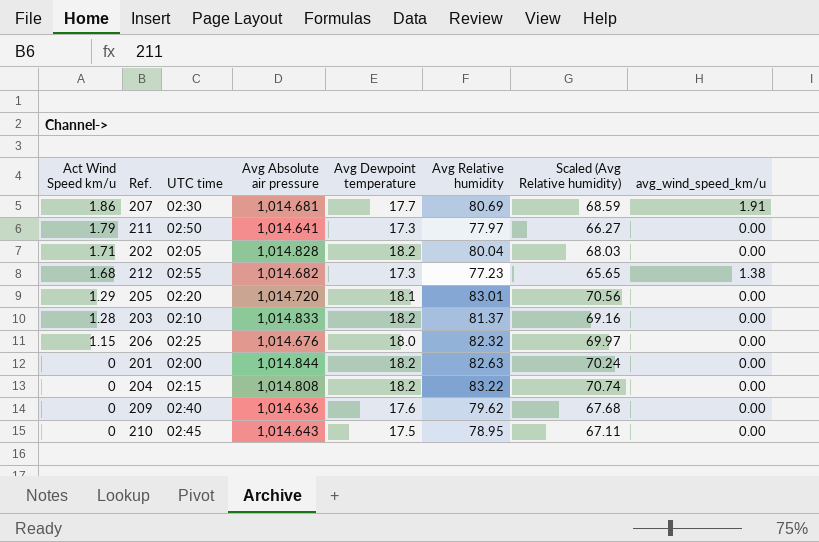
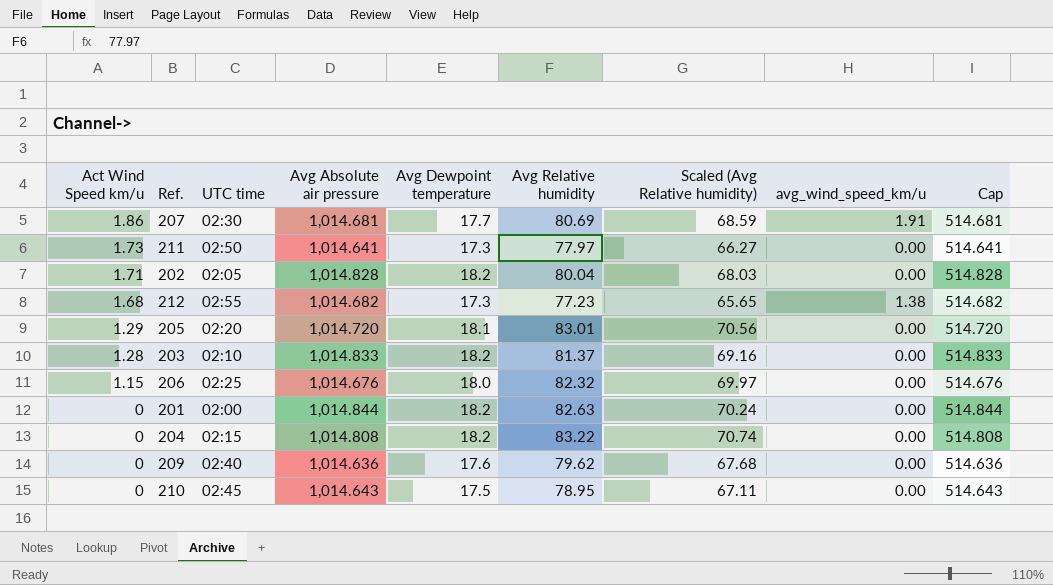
column Cap | formula: none -> [Avg Absolute air pressure] - 500
211 | Act Wind Speed km/u: 1.79 -> 1.73

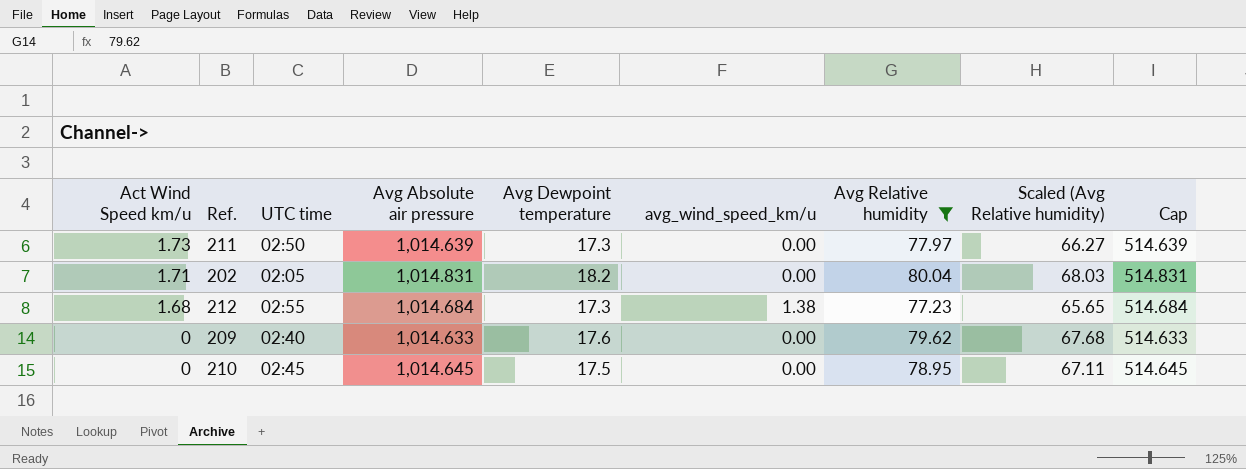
filter: none -> Avg Relative humidity <= 80.04
column avg_wind_speed_km/u | position: 8 -> 6
211 | Avg Absolute air pressure: 1,014.641 -> 1,014.639
211 | Cap: 514.641 -> 514.639
202 | Avg Absolute air pressure: 1,014.828 -> 1,014.831
202 | Cap: 514.828 -> 514.831
212 | Avg Absolute air pressure: 1,014.682 -> 1,014.684
212 | Cap: 514.682 -> 514.684
209 | Avg Absolute air pressure: 1,014.636 -> 1,014.633
209 | Cap: 514.636 -> 514.633
210 | Avg Absolute air pressure: 1,014.643 -> 1,014.645
210 | Cap: 514.643 -> 514.645

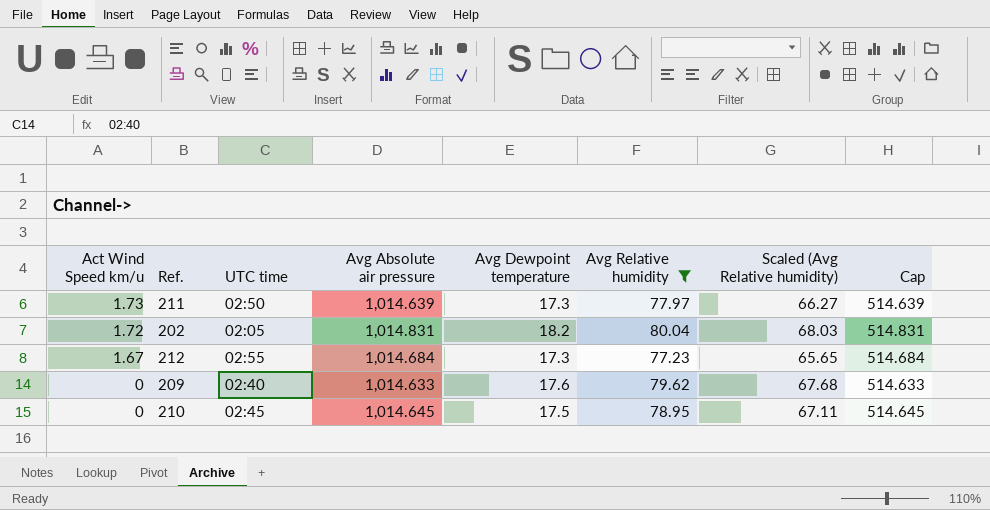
column avg_wind_speed_km/u | position: 6 -> none
202 | Act Wind Speed km/u: 1.71 -> 1.72
212 | Act Wind Speed km/u: 1.68 -> 1.67

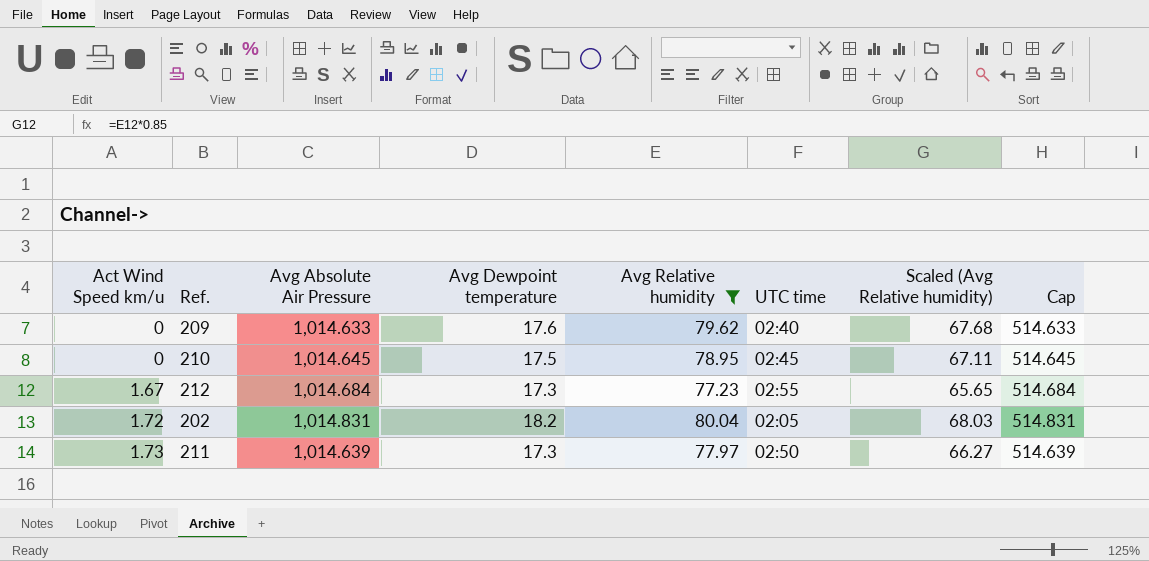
row order: Act Wind Speed km/u descending -> Act Wind Speed km/u ascending
column name: Avg Absolute air pressure -> Avg Absolute Air Pressure
column UTC time | position: 3 -> 6

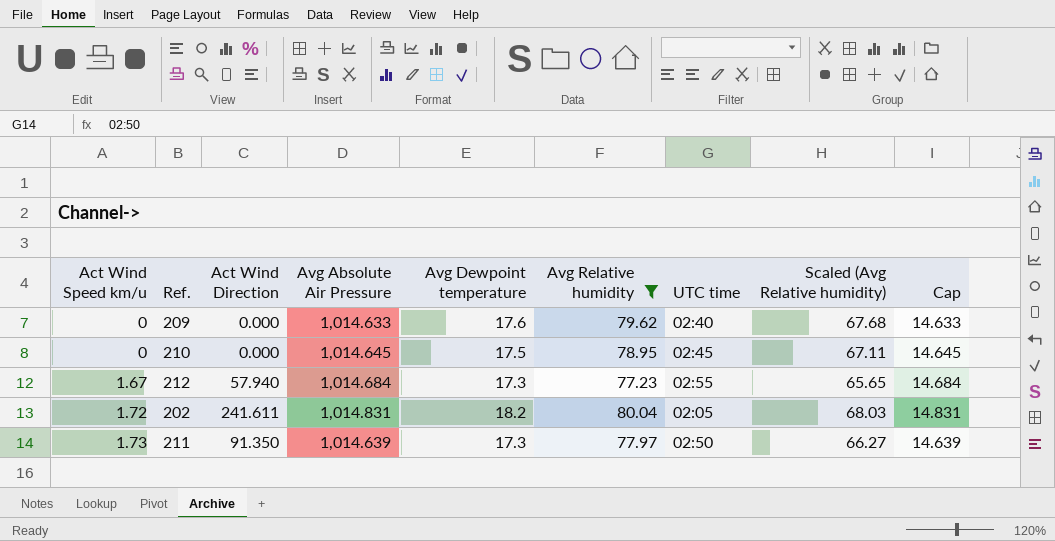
column Act Wind Direction | position: none -> 3
column Cap | formula: [Avg Absolute Air Pressure] - 500 -> [Avg Absolute Air Pressure] - 1000

